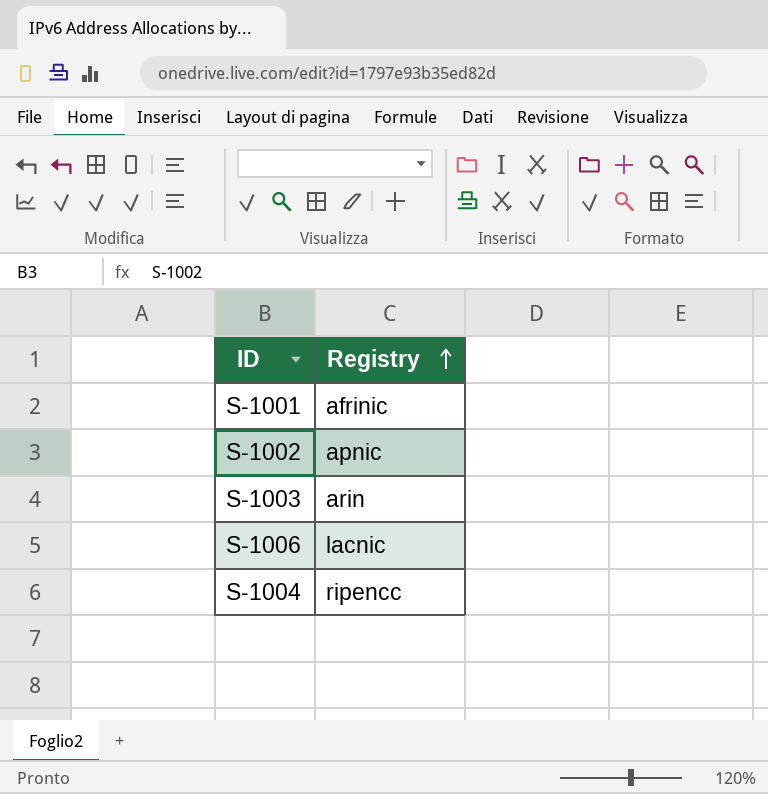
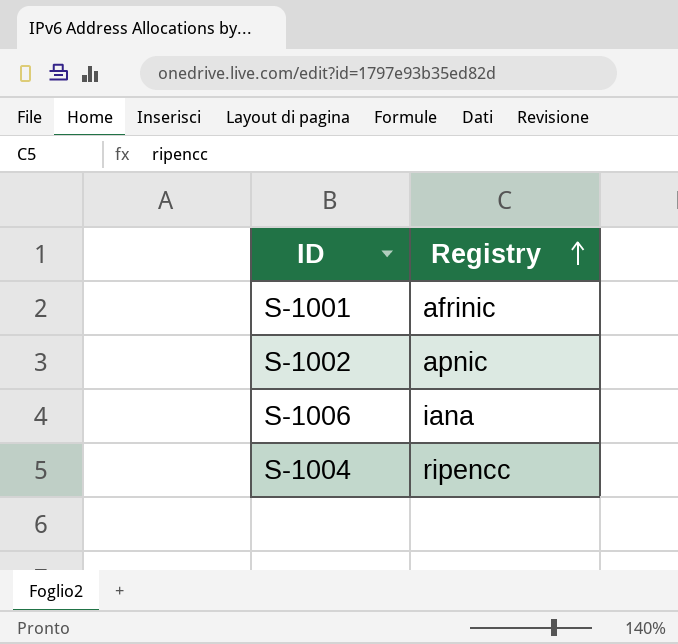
row S-1003: arin -> none
S-1006 | Registry: lacnic -> iana

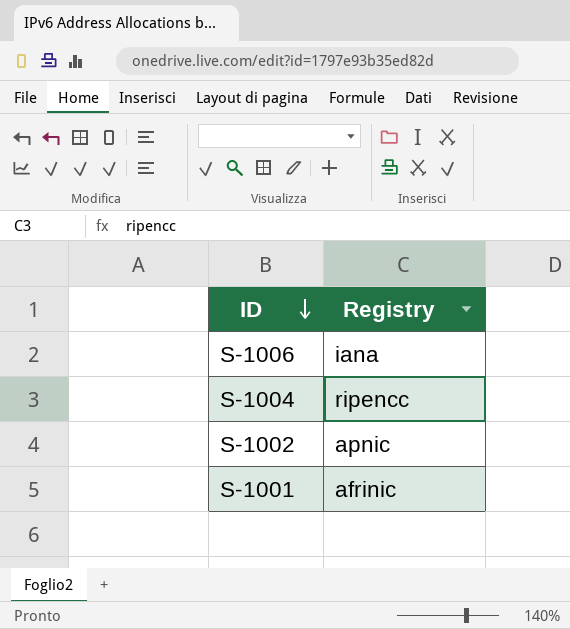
row order: Registry ascending -> ID descending

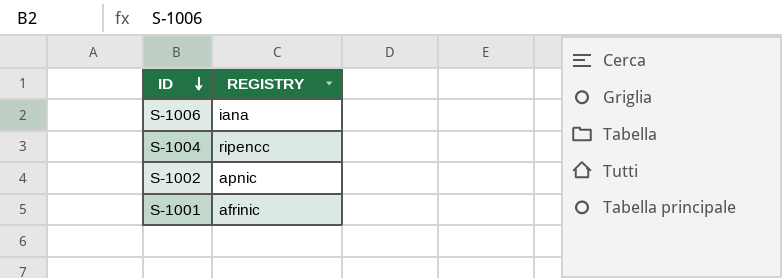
column name: Registry -> REGISTRY

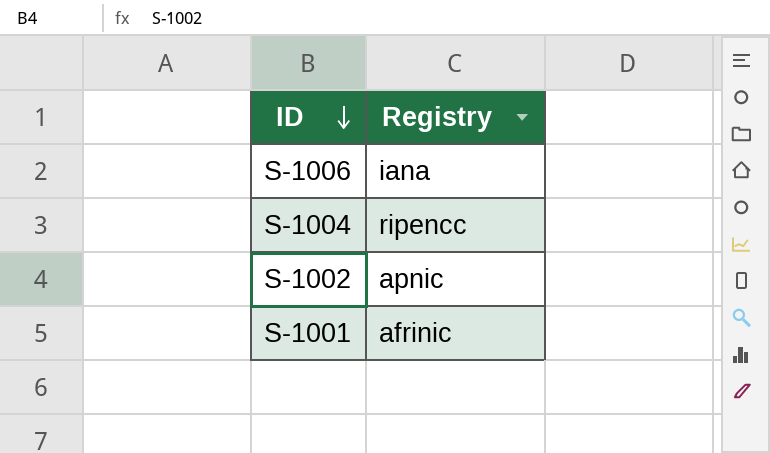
column name: REGISTRY -> Registry

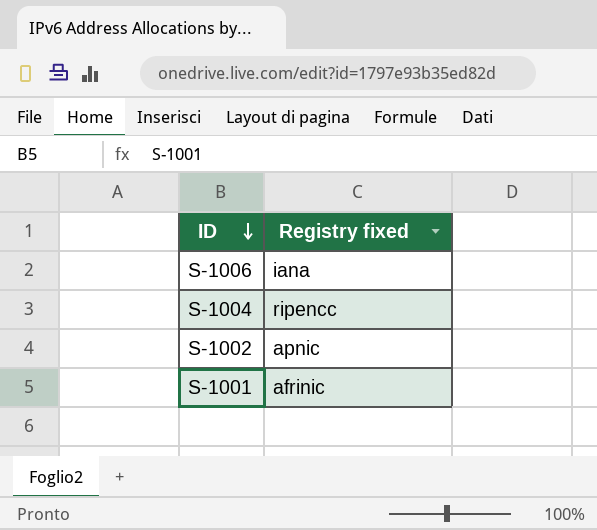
column name: Registry -> Registry fixed

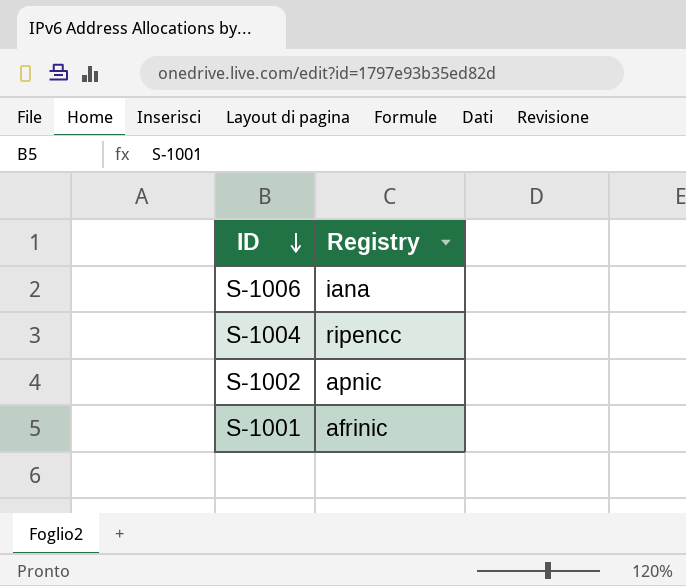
column name: Registry fixed -> Registry

